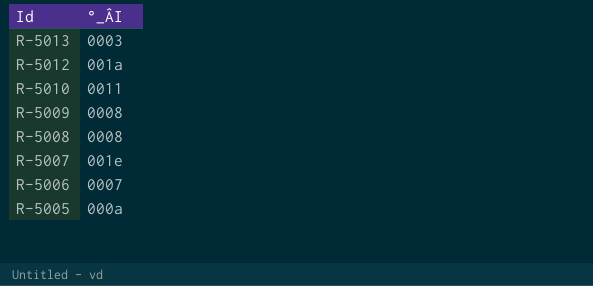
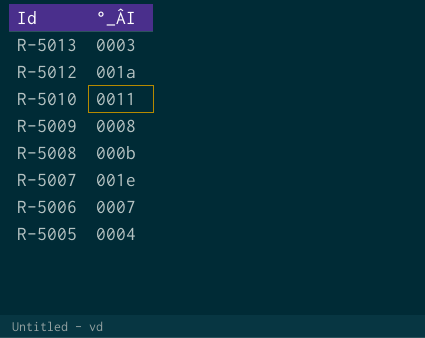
R-5008 | °_ÂI: 0008 -> 000b
R-5005 | °_ÂI: 000a -> 0004

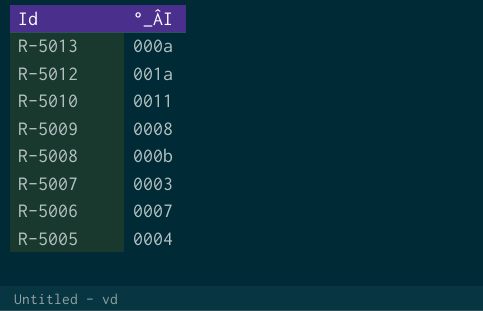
R-5013 | °_ÂI: 0003 -> 000a
R-5007 | °_ÂI: 001e -> 0003

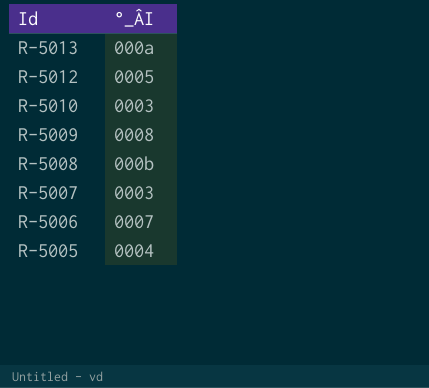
R-5012 | °_ÂI: 001a -> 0005
R-5010 | °_ÂI: 0011 -> 0003

